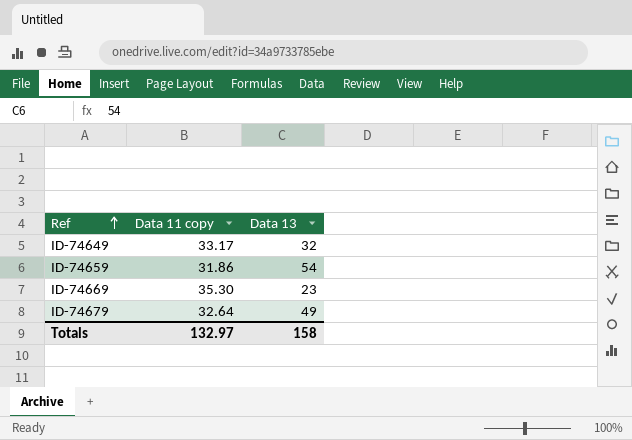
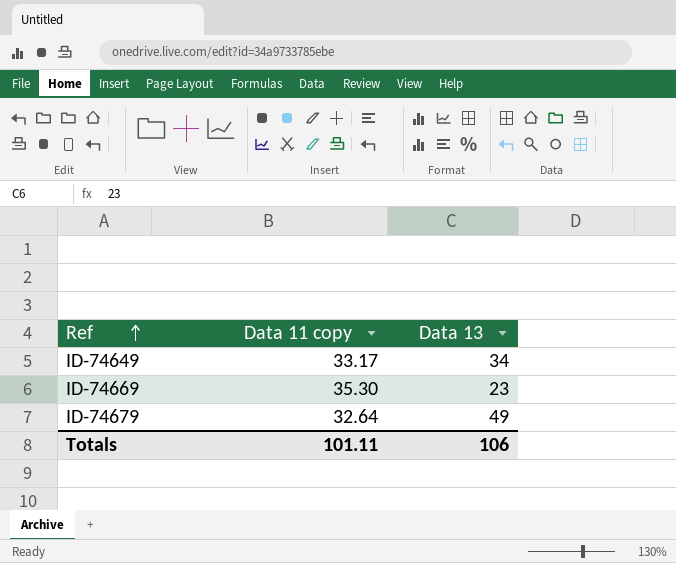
row ID-74659: 31.86 | 54 -> none
ID-74649 | Data 13: 32 -> 34
Totals | Data 11 copy: 132.97 -> 101.11
Totals | Data 13: 158 -> 106

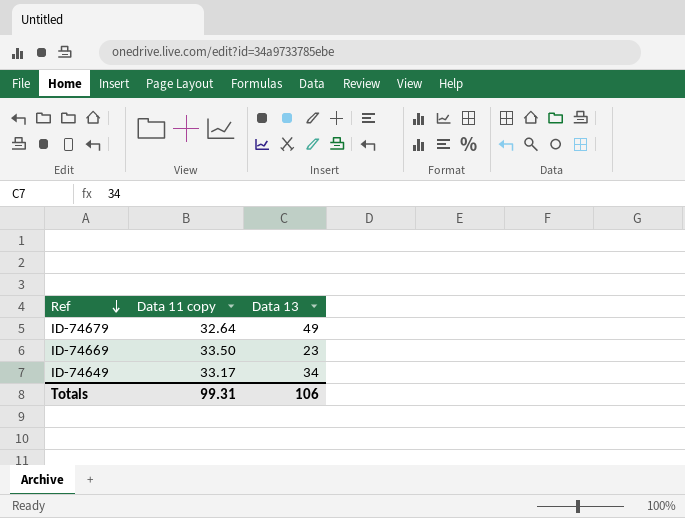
row order: Ref ascending -> Ref descending
ID-74669 | Data 11 copy: 35.30 -> 33.50
Totals | Data 11 copy: 101.11 -> 99.31

